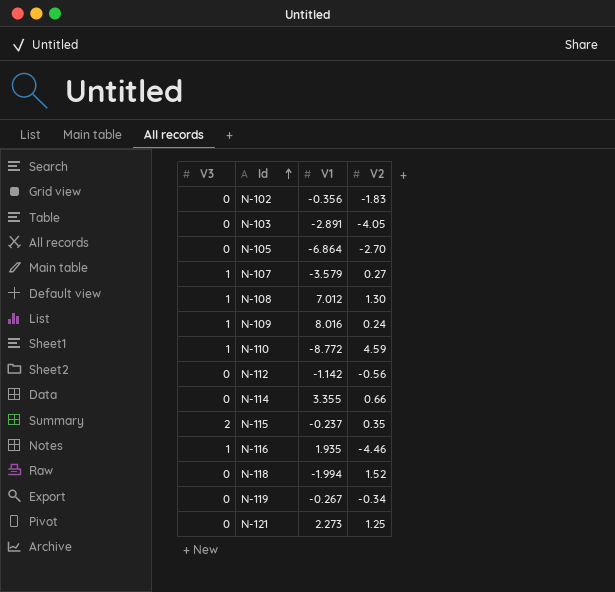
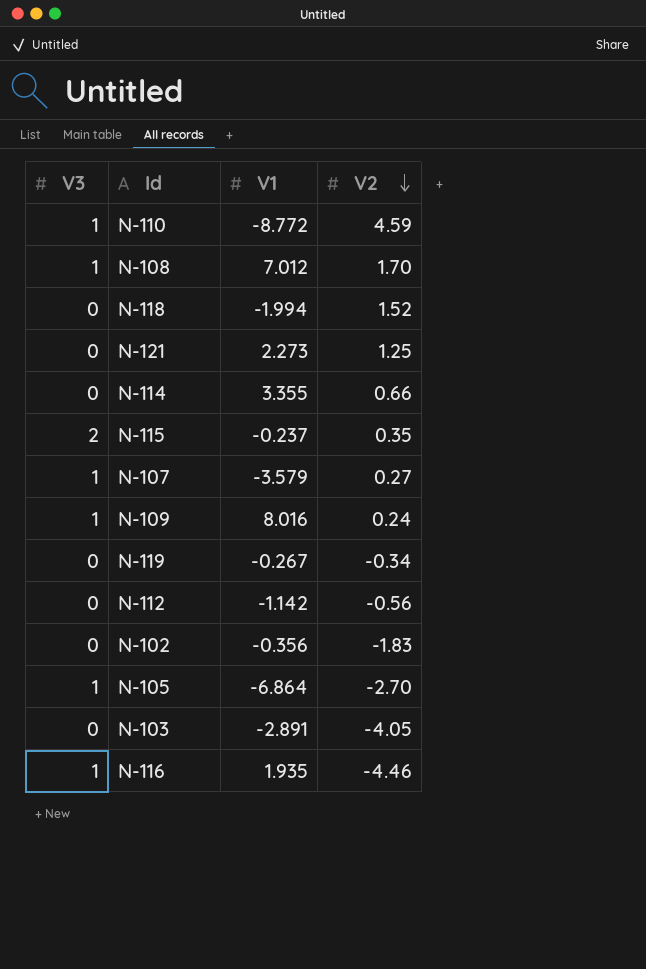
row order: Id ascending -> V2 descending
N-108 | V2: 1.30 -> 1.70
N-105 | V3: 0 -> 1

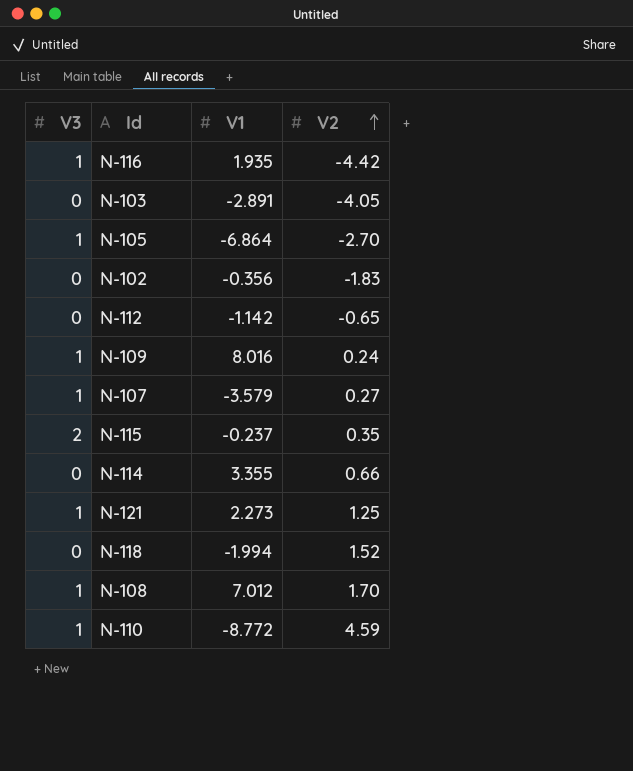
row order: V2 descending -> V2 ascending
row N-119: 0 | -0.267 | -0.34 -> none
N-116 | V2: -4.46 -> -4.42
N-112 | V2: -0.56 -> -0.65
N-121 | V3: 0 -> 1

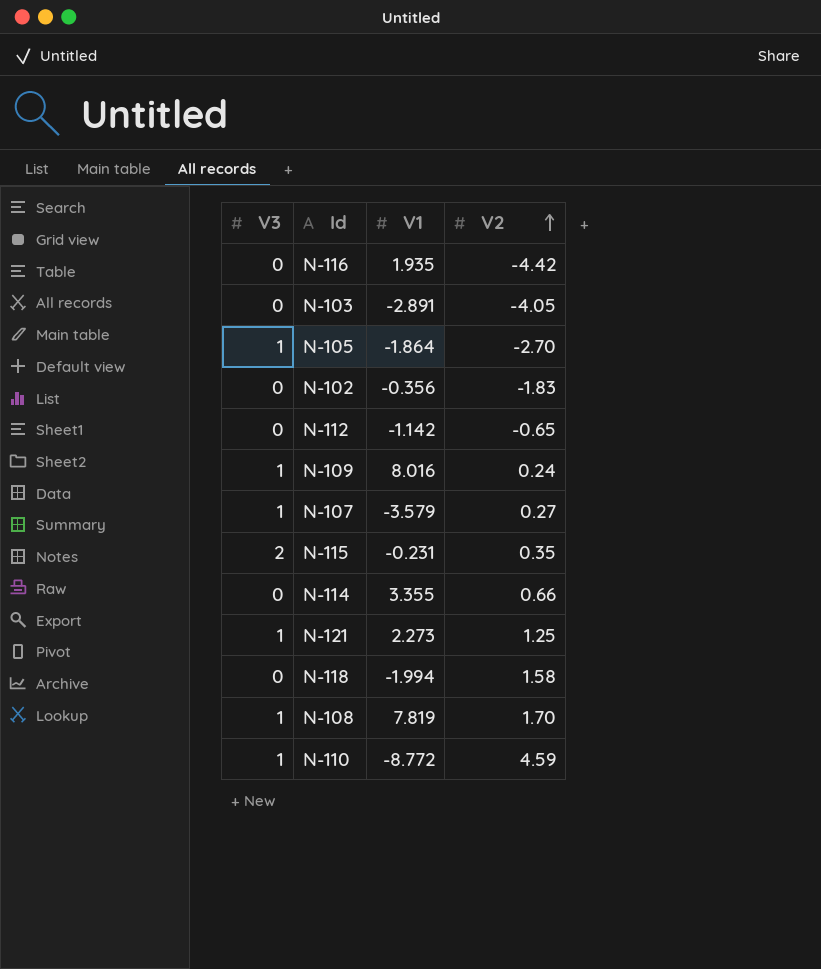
N-116 | V3: 1 -> 0
N-105 | V1: -6.864 -> -1.864
N-115 | V1: -0.237 -> -0.231
N-118 | V2: 1.52 -> 1.58
N-108 | V1: 7.012 -> 7.819

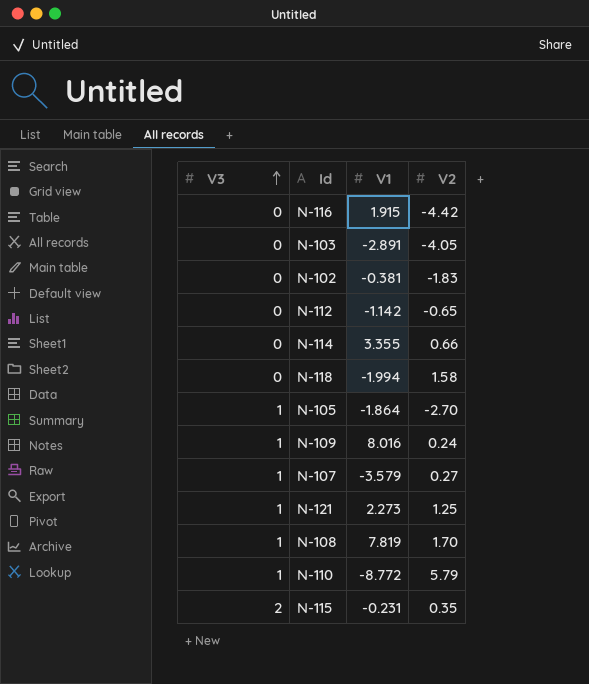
row order: V2 ascending -> V3 ascending
N-116 | V1: 1.935 -> 1.915
N-102 | V1: -0.356 -> -0.381
N-110 | V2: 4.59 -> 5.79

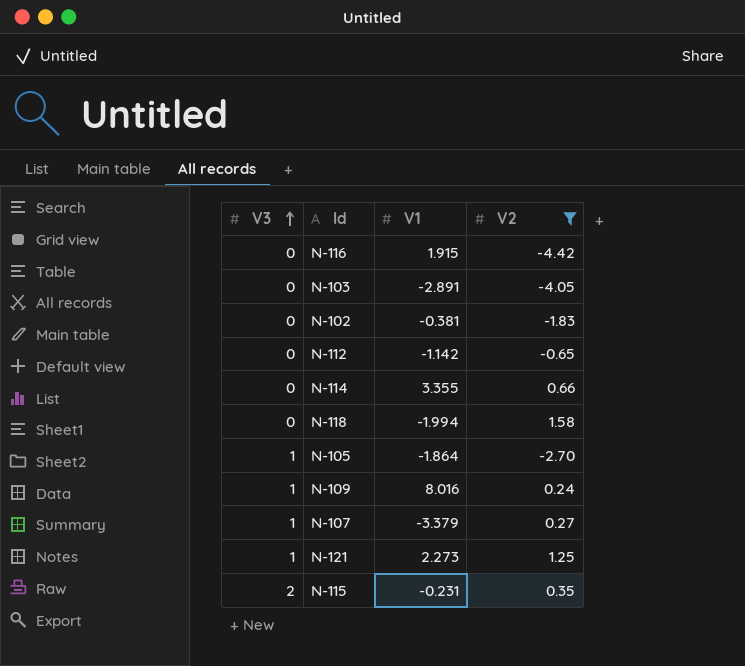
filter: none -> V2 <= 1.58
N-107 | V1: -3.579 -> -3.379

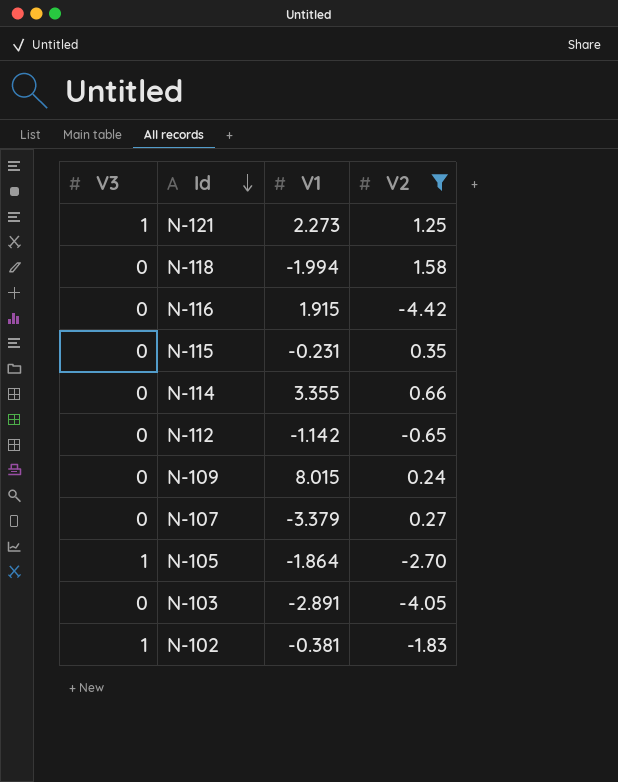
row order: V3 ascending -> Id descending
N-115 | V3: 2 -> 0
N-109 | V3: 1 -> 0
N-109 | V1: 8.016 -> 8.015
N-107 | V3: 1 -> 0
N-102 | V3: 0 -> 1

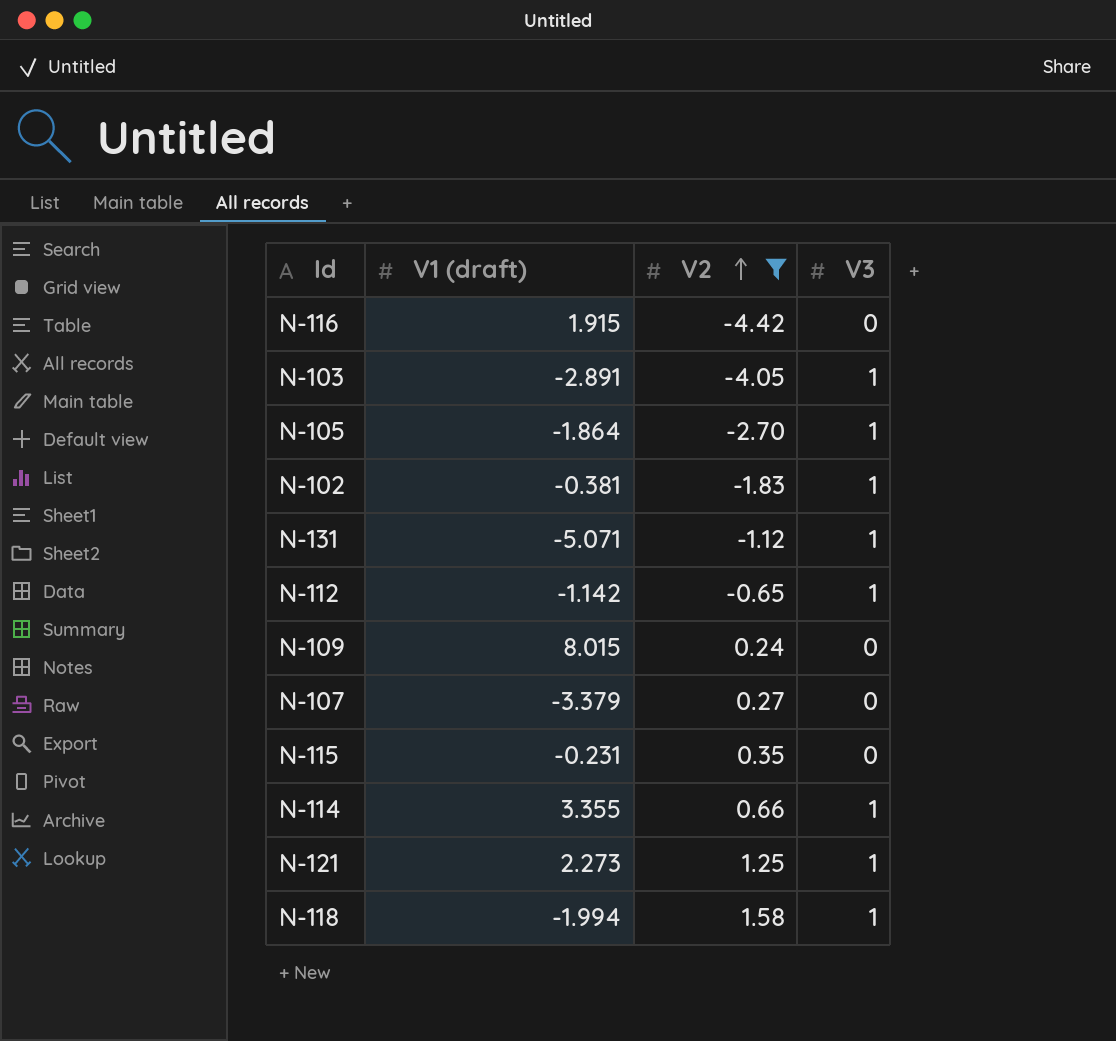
row order: Id descending -> V2 ascending
column name: V1 -> V1 (draft)
column V3 | position: 1 -> 4
N-103 | V3: 0 -> 1
row N-131: none -> -5.071 | -1.12 | 1
N-112 | V3: 0 -> 1
N-114 | V3: 0 -> 1
N-118 | V3: 0 -> 1

